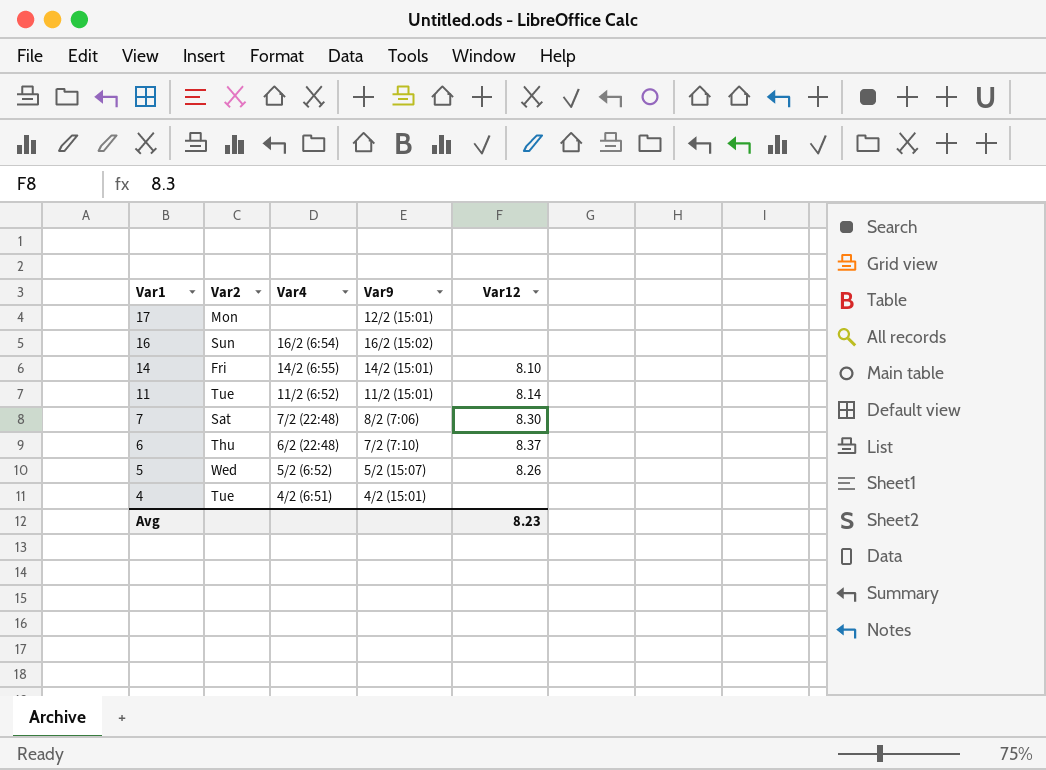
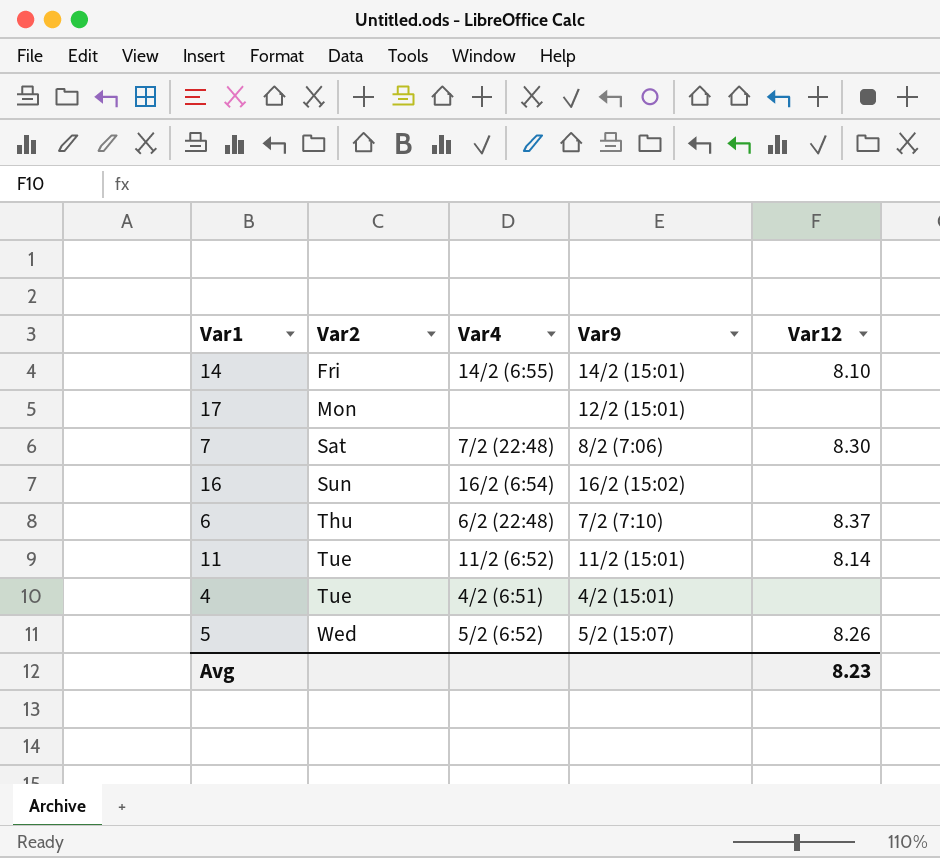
row order: Var1 descending -> Var2 ascending

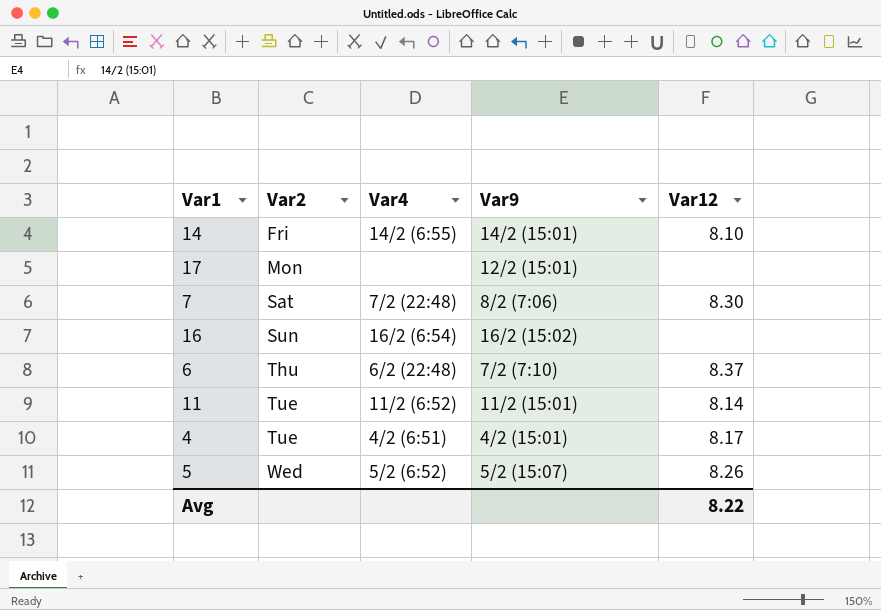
4 | Var12: none -> 8.17
Avg | Var12: 8.23 -> 8.22

